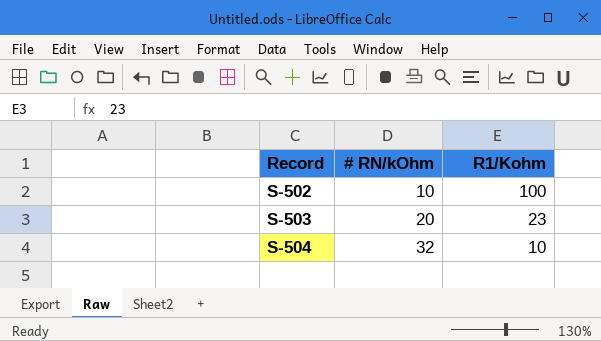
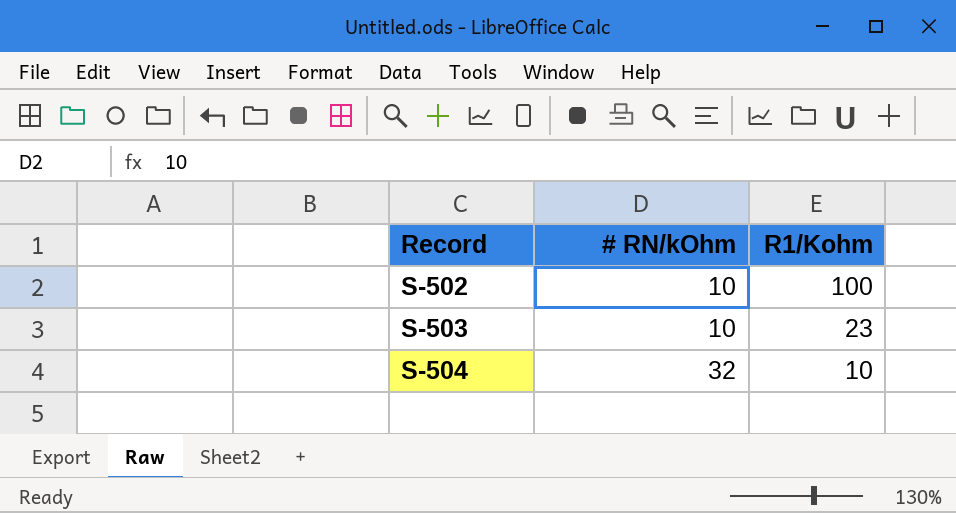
S-503 | # RN/kOhm: 20 -> 10

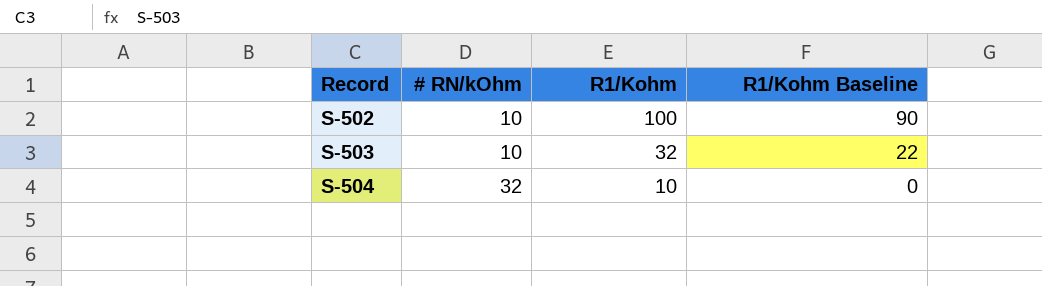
column R1/Kohm Baseline | formula: none -> [R1/Kohm] - 10
S-503 | R1/Kohm: 23 -> 32

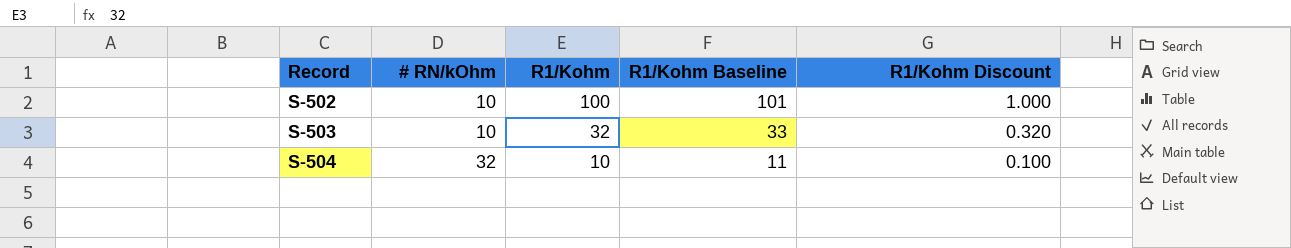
column R1/Kohm Baseline | formula: [R1/Kohm] - 10 -> [R1/Kohm] + 1
column R1/Kohm Discount | formula: none -> [R1/Kohm] * 0.01

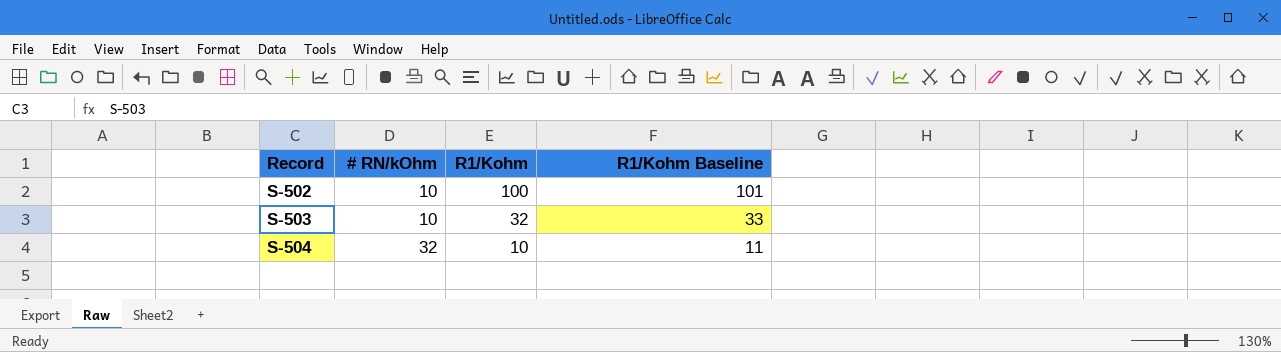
column R1/Kohm Discount | formula: [R1/Kohm] * 0.01 -> none

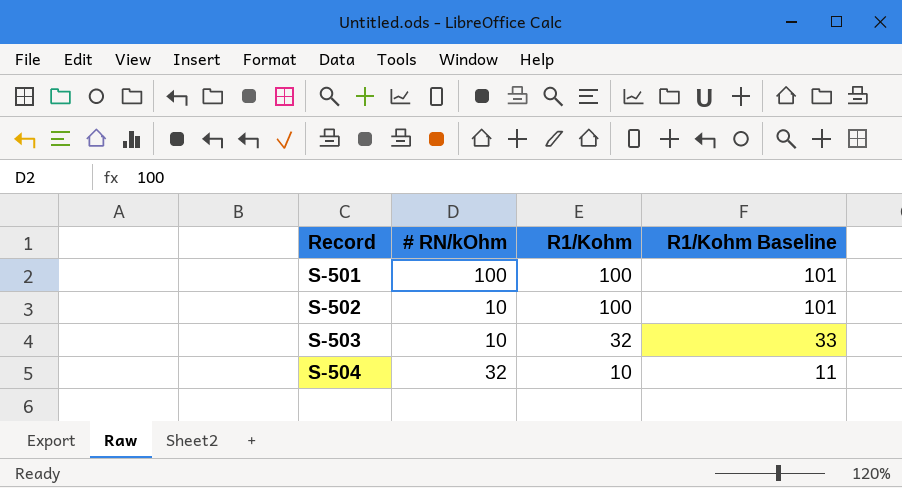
row S-501: none -> 100 | 100 | 101

